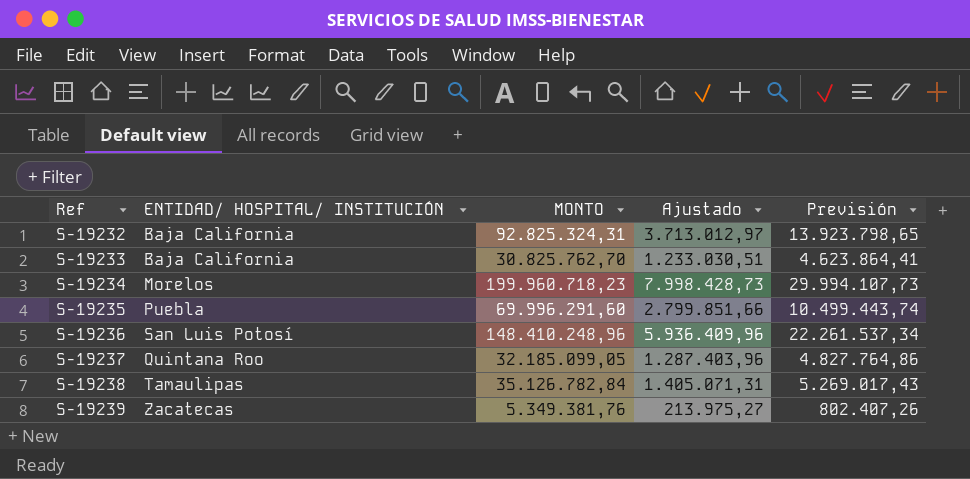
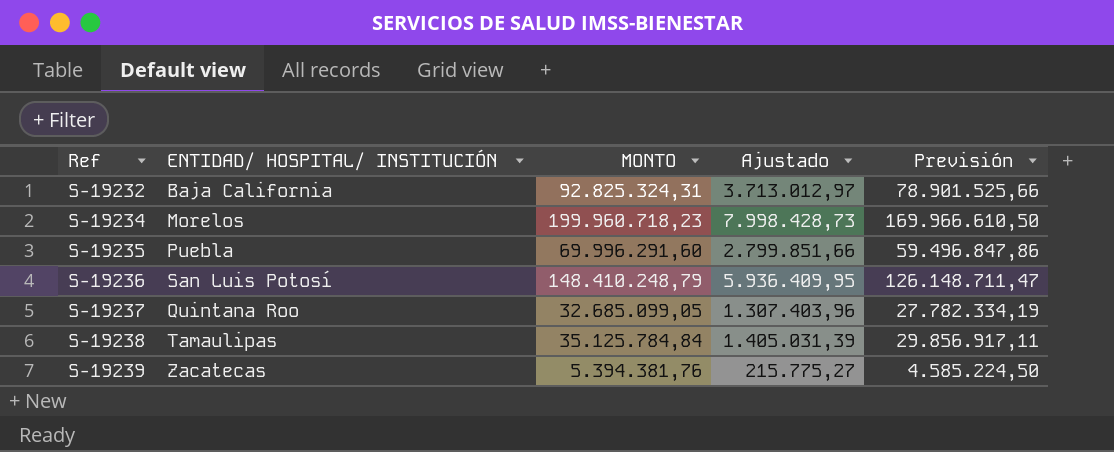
column Previsión | formula: [MONTO] * 0,15 -> [MONTO] * 0,85
row S-19233: Baja California | 30.825.762,70 | 1.233.030,51 | 4.623.864,41 -> none
S-19236 | MONTO: 148.410.248,96 -> 148.410.248,79
S-19236 | Ajustado: 5.936.409,96 -> 5.936.409,95
S-19237 | MONTO: 32.185.099,05 -> 32.685.099,05
S-19237 | Ajustado: 1.287.403,96 -> 1.307.403,96
S-19238 | MONTO: 35.126.782,84 -> 35.125.784,84
S-19238 | Ajustado: 1.405.071,31 -> 1.405.031,39
S-19239 | MONTO: 5.349.381,76 -> 5.394.381,76
S-19239 | Ajustado: 213.975,27 -> 215.775,27

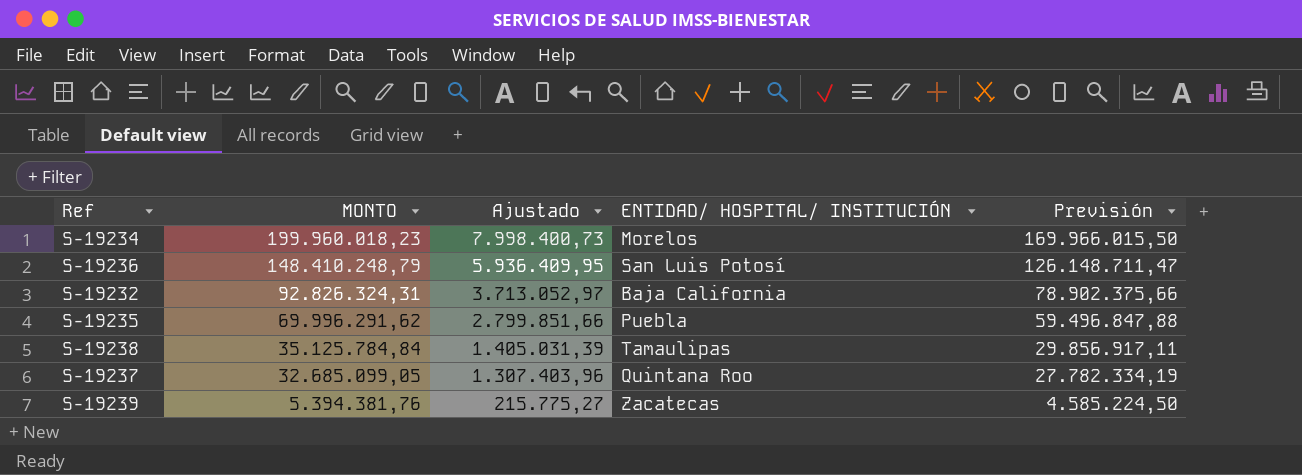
row order: Ref ascending -> MONTO descending
column ENTIDAD/ HOSPITAL/ INSTITUCIÓN | position: 2 -> 4
S-19234 | MONTO: 199.960.718,23 -> 199.960.018,23
S-19234 | Ajustado: 7.998.428,73 -> 7.998.400,73
S-19234 | Previsión: 169.966.610,50 -> 169.966.015,50
S-19232 | MONTO: 92.825.324,31 -> 92.826.324,31
S-19232 | Ajustado: 3.713.012,97 -> 3.713.052,97
S-19232 | Previsión: 78.901.525,66 -> 78.902.375,66
S-19235 | MONTO: 69.996.291,60 -> 69.996.291,62
S-19235 | Previsión: 59.496.847,86 -> 59.496.847,88

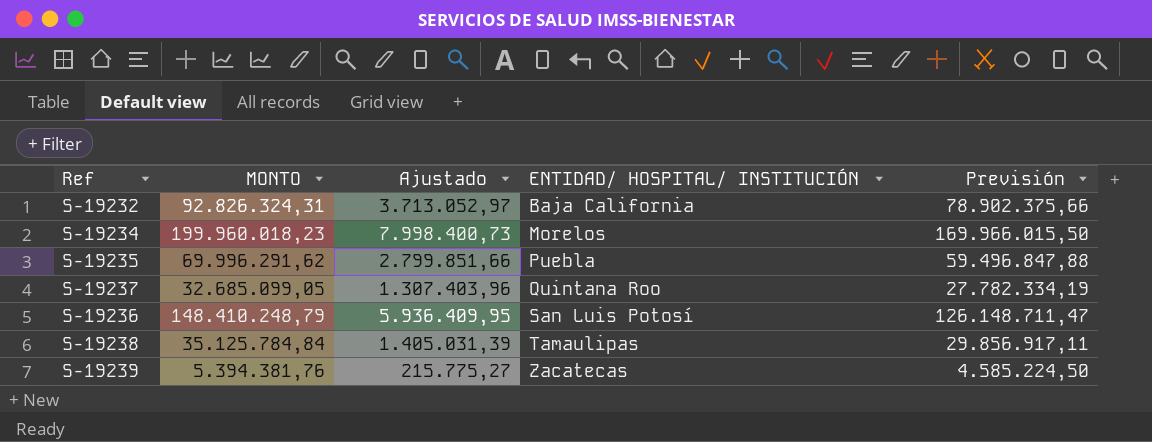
row order: MONTO descending -> ENTIDAD/ HOSPITAL/ INSTITUCIÓN ascending

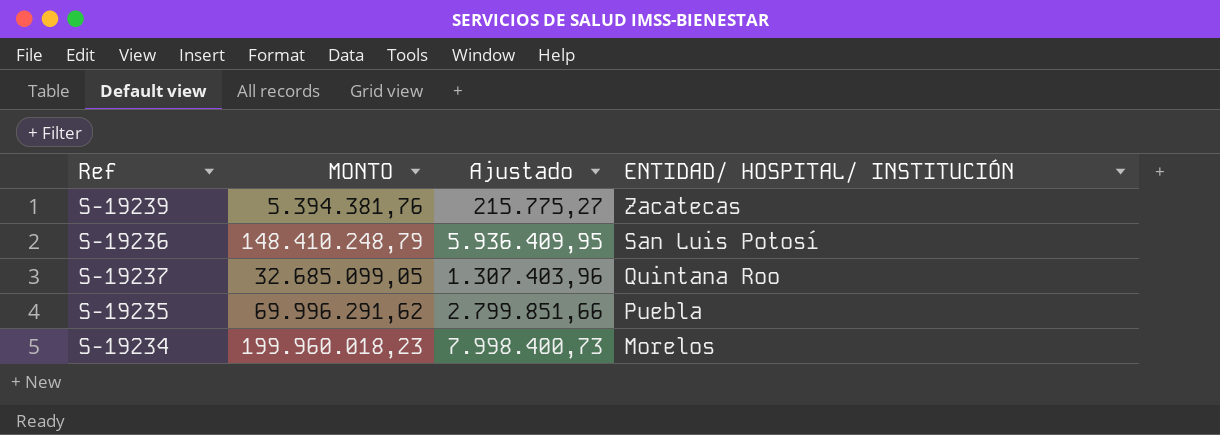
row order: ENTIDAD/ HOSPITAL/ INSTITUCIÓN ascending -> ENTIDAD/ HOSPITAL/ INSTITUCIÓN descending
column Previsión | formula: [MONTO] * 0,85 -> none
row S-19232: 92.826.324,31 | 3.713.052,97 | Baja California | 78.902.375,66 -> none
row S-19238: 35.125.784,84 | 1.405.031,39 | Tamaulipas | 29.856.917,11 -> none

